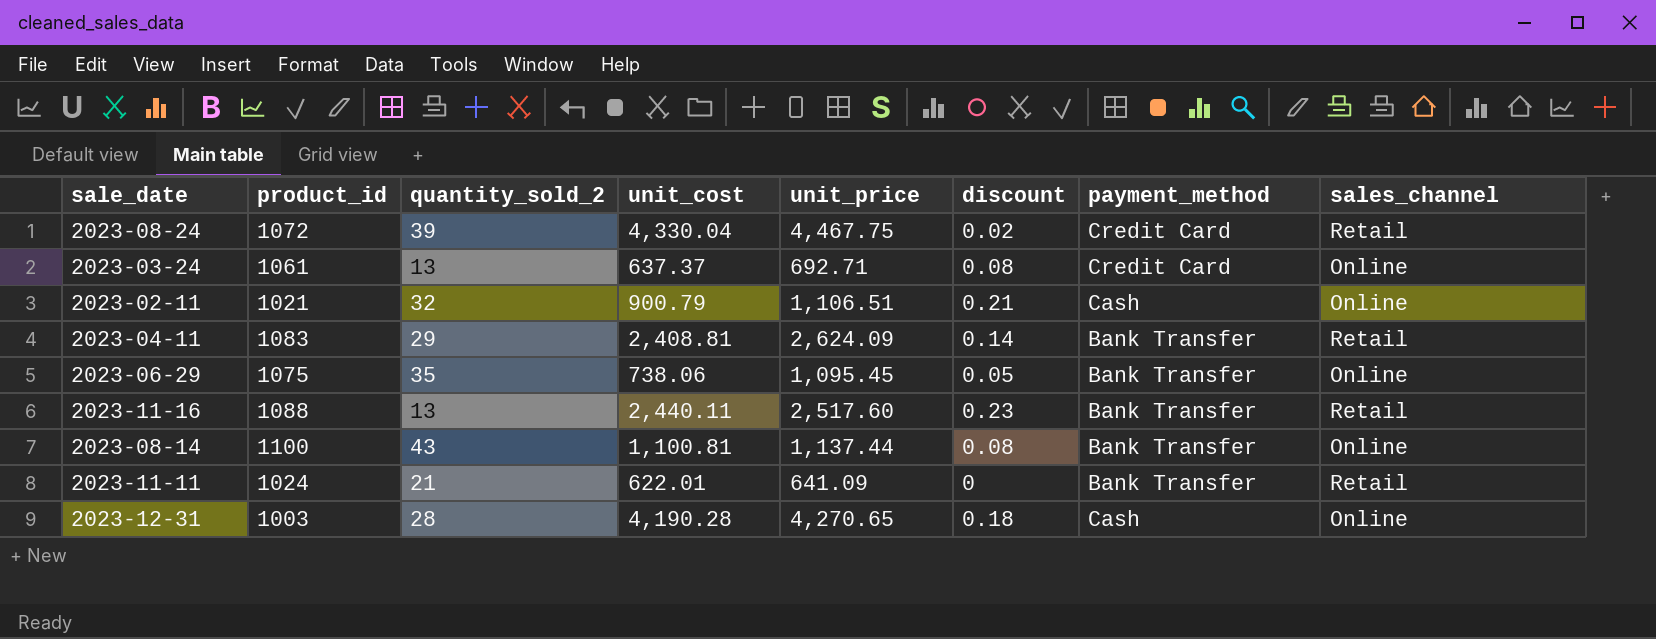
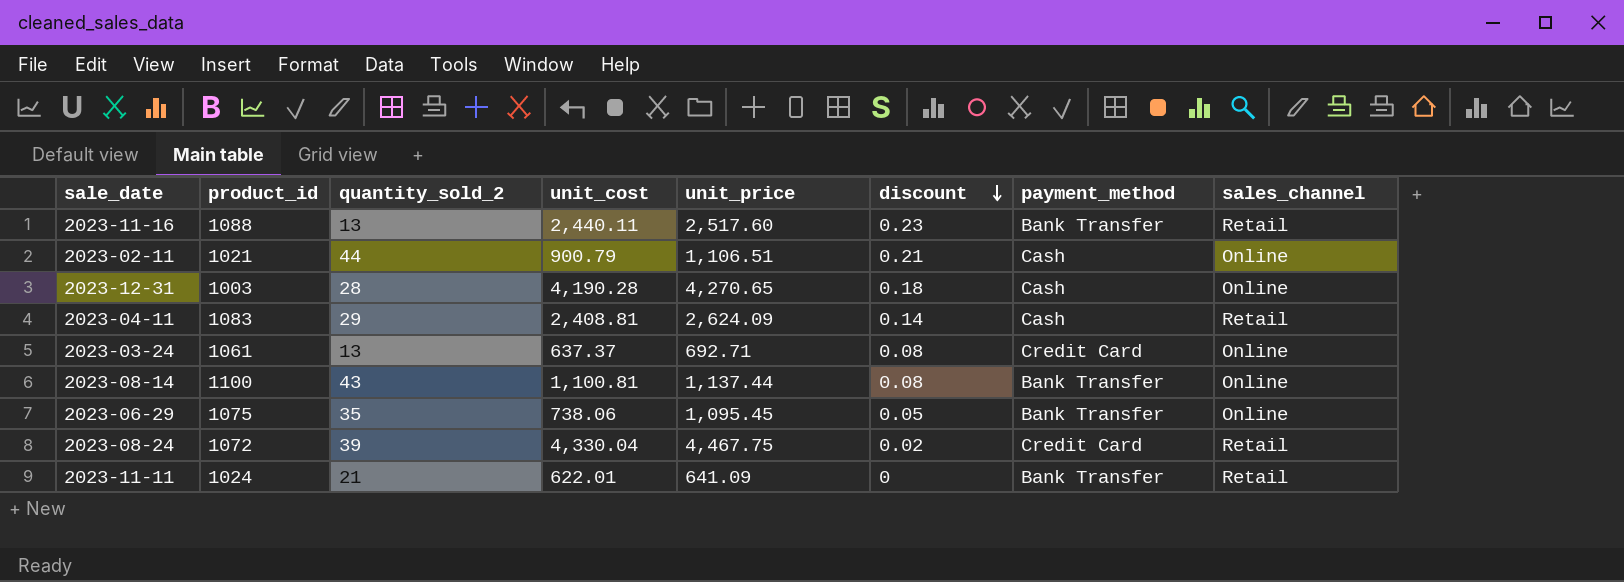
row order: none -> discount descending
2023-02-11 | quantity_sold_2: 32 -> 44
2023-04-11 | payment_method: Bank Transfer -> Cash

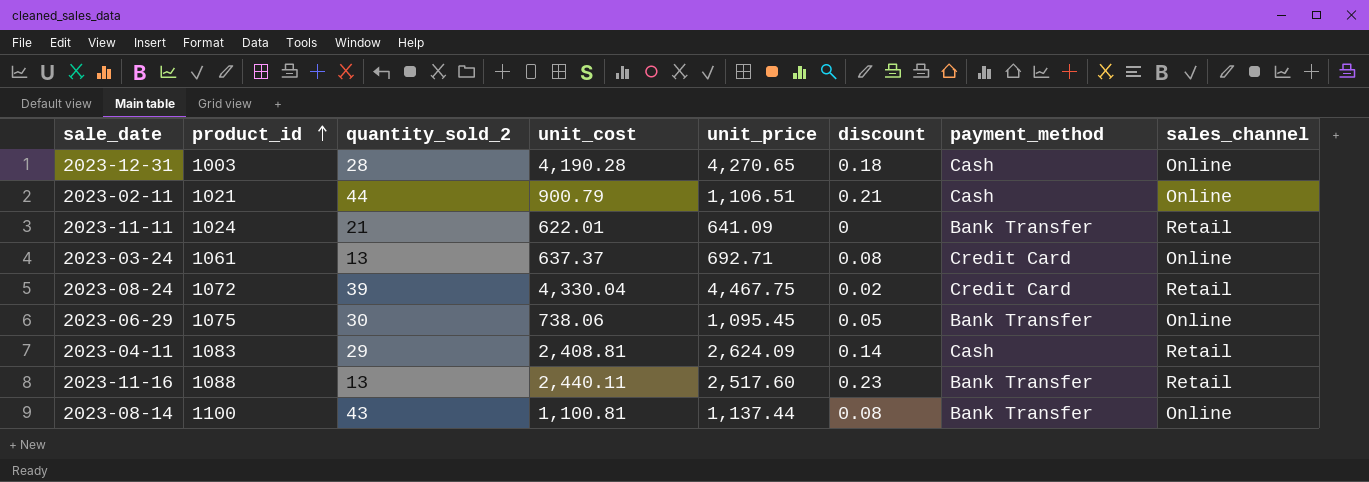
row order: discount descending -> product_id ascending
2023-06-29 | quantity_sold_2: 35 -> 30

